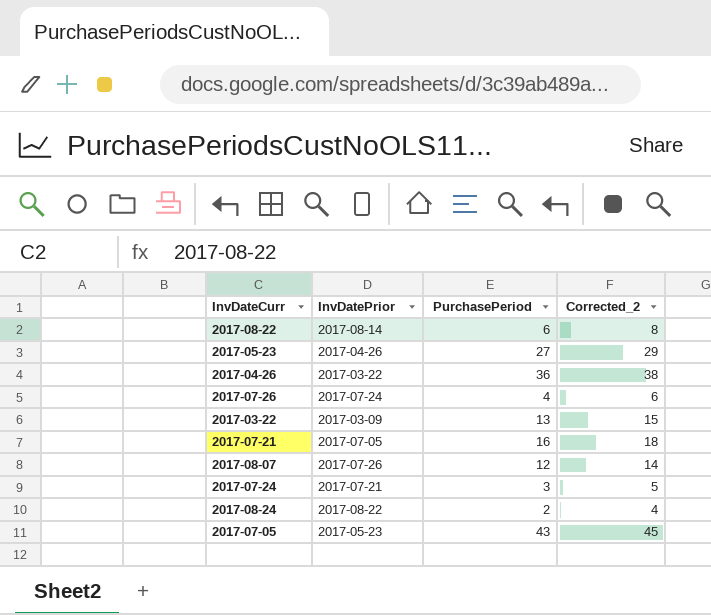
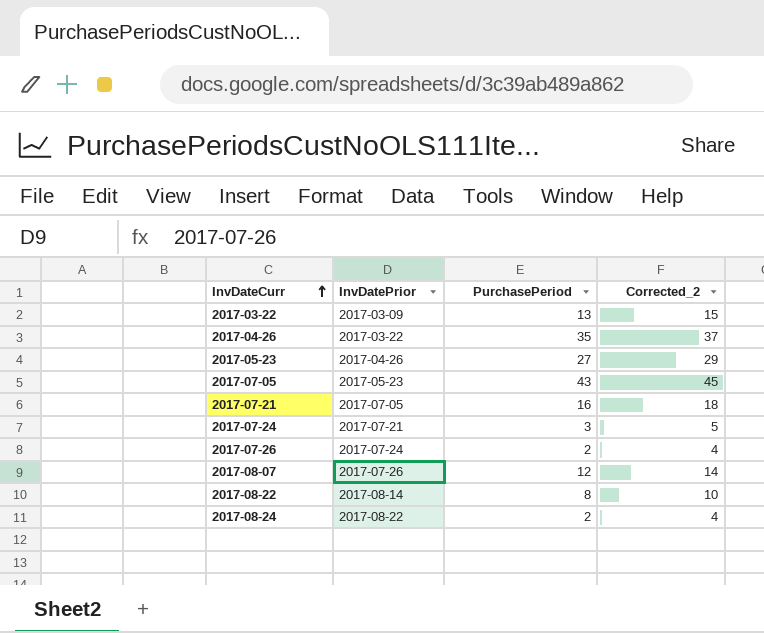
row order: none -> InvDateCurr ascending
2017-04-26 | PurchasePeriod: 36 -> 35
2017-04-26 | Corrected_2: 38 -> 37
2017-07-26 | PurchasePeriod: 4 -> 2
2017-07-26 | Corrected_2: 6 -> 4
2017-08-22 | PurchasePeriod: 6 -> 8
2017-08-22 | Corrected_2: 8 -> 10

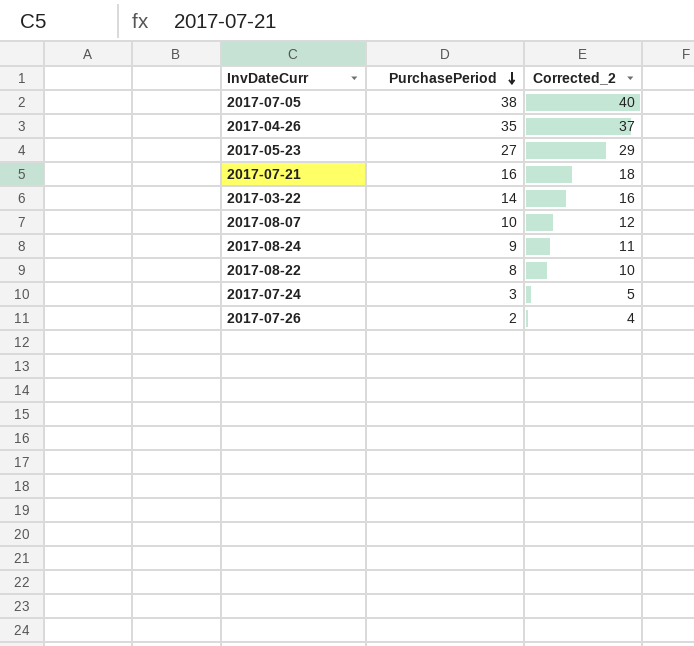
row order: InvDateCurr ascending -> PurchasePeriod descending
column InvDatePrior | position: 2 -> none
2017-07-05 | PurchasePeriod: 43 -> 38
2017-07-05 | Corrected_2: 45 -> 40
2017-03-22 | PurchasePeriod: 13 -> 14
2017-03-22 | Corrected_2: 15 -> 16
2017-08-07 | PurchasePeriod: 12 -> 10
2017-08-07 | Corrected_2: 14 -> 12
2017-08-24 | PurchasePeriod: 2 -> 9
2017-08-24 | Corrected_2: 4 -> 11

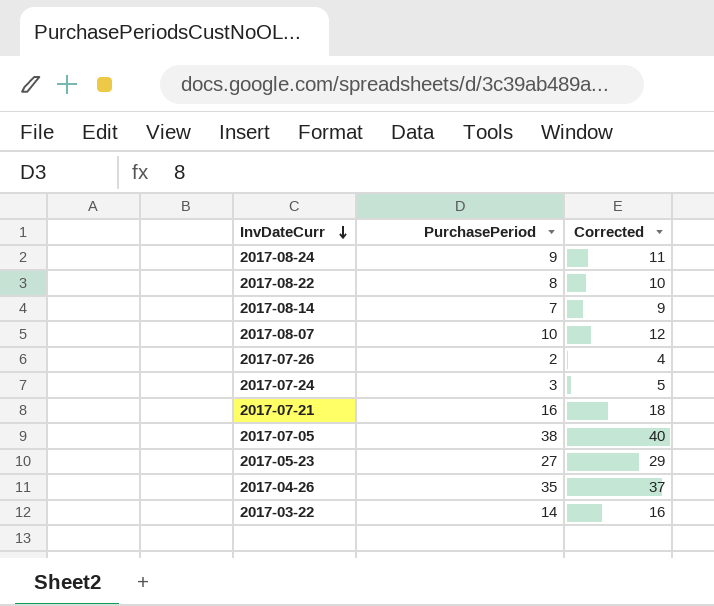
row order: PurchasePeriod descending -> InvDateCurr descending
column name: Corrected_2 -> Corrected
row 2017-08-14: none -> 7 | 9

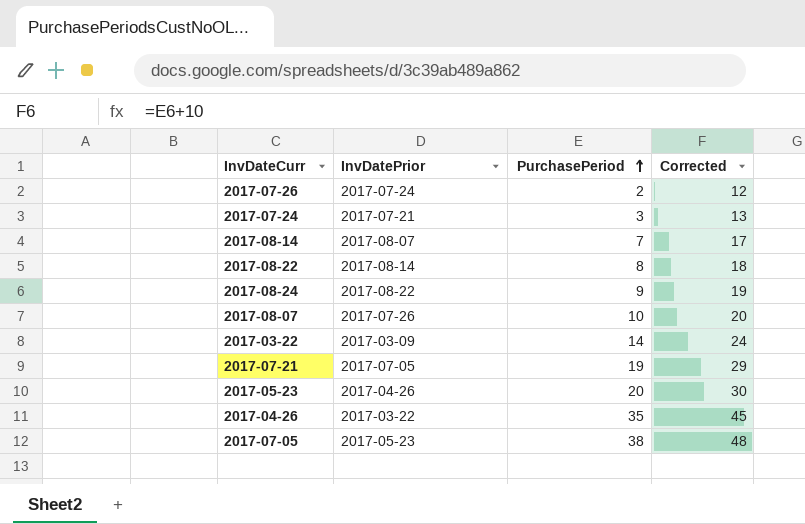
row order: InvDateCurr descending -> PurchasePeriod ascending
column InvDatePrior | position: none -> 2
column Corrected | formula: [PurchasePeriod] + 2 -> [PurchasePeriod] + 10
2017-07-21 | PurchasePeriod: 16 -> 19
2017-05-23 | PurchasePeriod: 27 -> 20

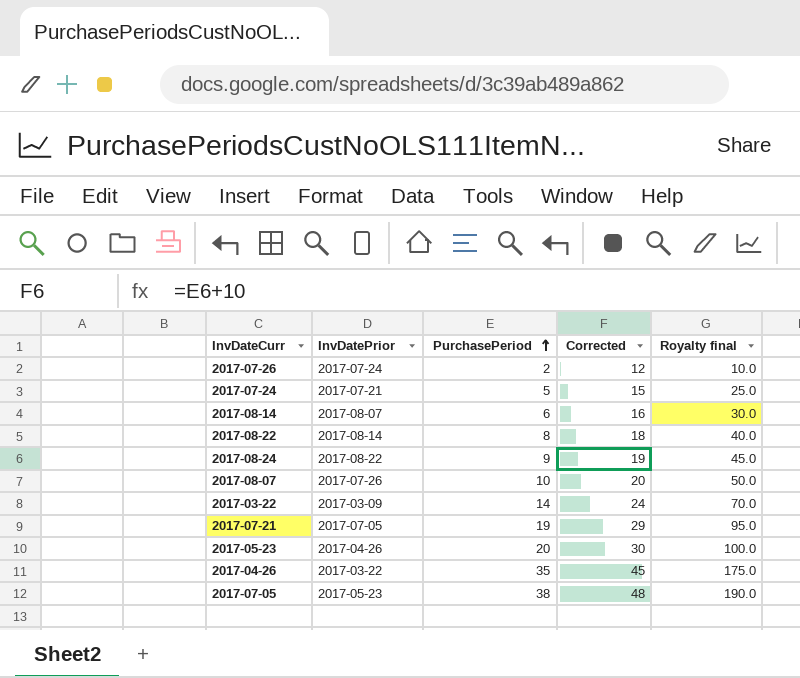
column Royalty final | formula: none -> [PurchasePeriod] * 5
2017-07-24 | PurchasePeriod: 3 -> 5
2017-07-24 | Corrected: 13 -> 15
2017-08-14 | PurchasePeriod: 7 -> 6
2017-08-14 | Corrected: 17 -> 16

